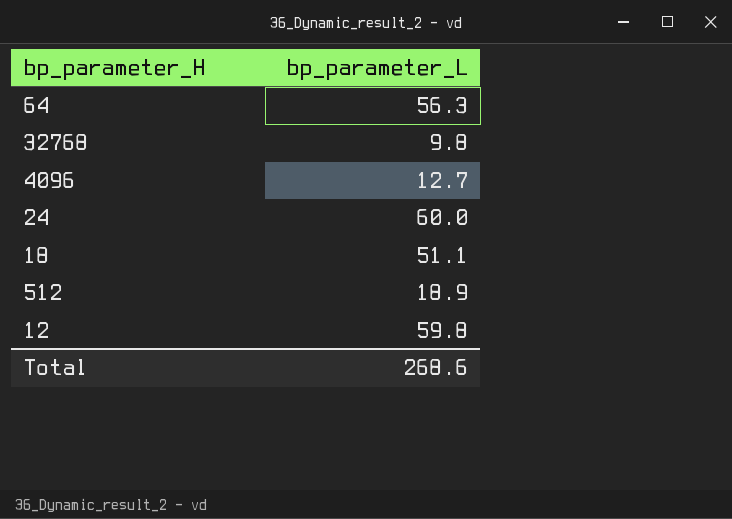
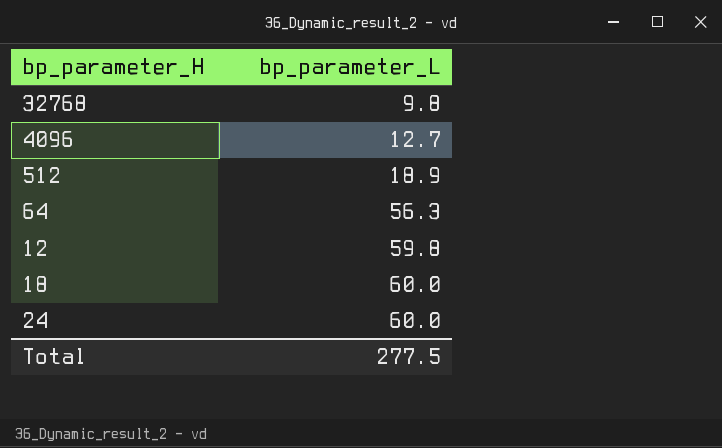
row order: none -> bp_parameter_L ascending
18 | bp_parameter_L: 51.1 -> 60.0
Total | bp_parameter_L: 268.6 -> 277.5

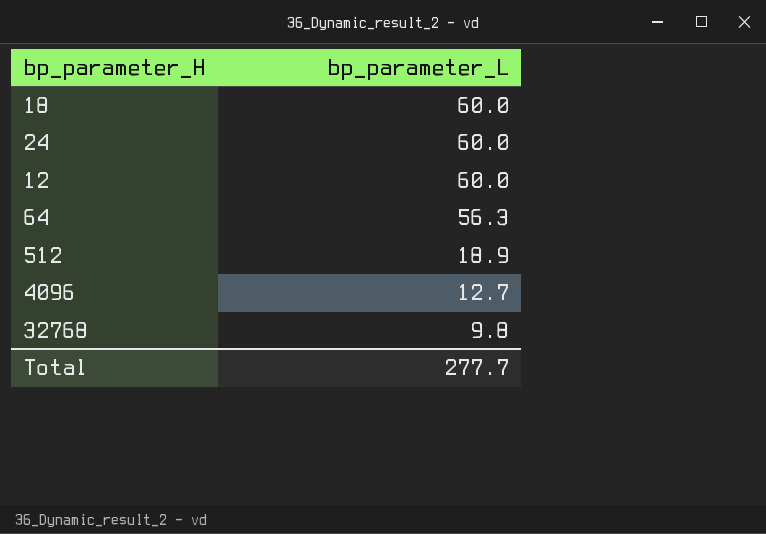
row order: bp_parameter_L ascending -> bp_parameter_L descending
12 | bp_parameter_L: 59.8 -> 60.0
Total | bp_parameter_L: 277.5 -> 277.7

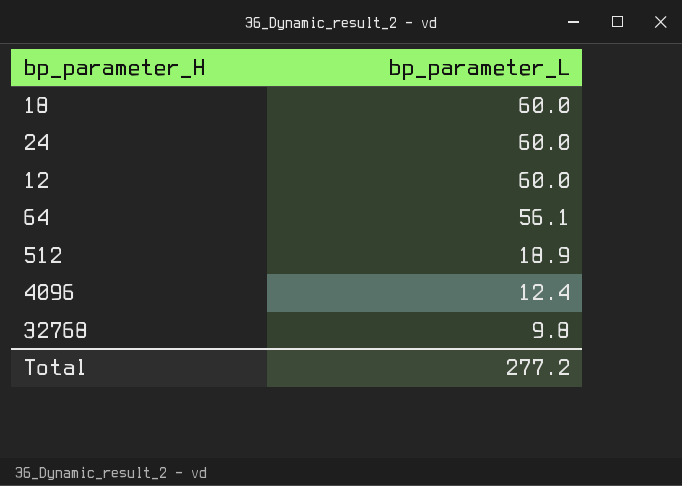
64 | bp_parameter_L: 56.3 -> 56.1
4096 | bp_parameter_L: 12.7 -> 12.4
Total | bp_parameter_L: 277.7 -> 277.2

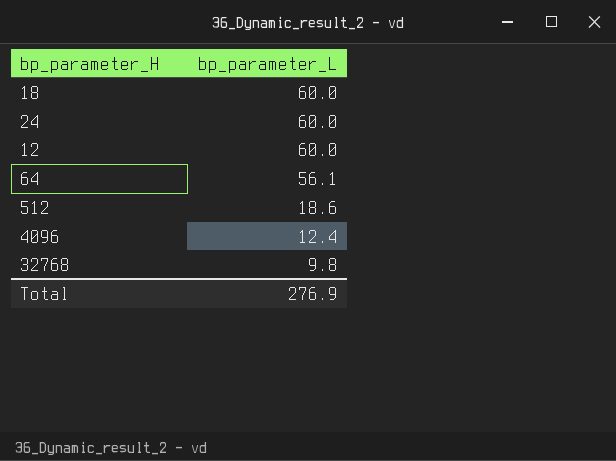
512 | bp_parameter_L: 18.9 -> 18.6
Total | bp_parameter_L: 277.2 -> 276.9

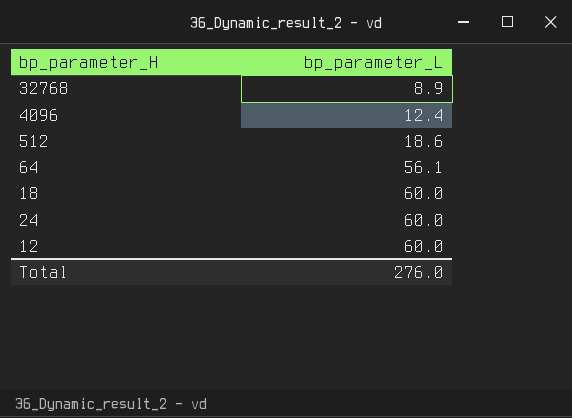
row order: bp_parameter_L descending -> bp_parameter_L ascending
32768 | bp_parameter_L: 9.8 -> 8.9
Total | bp_parameter_L: 276.9 -> 276.0

